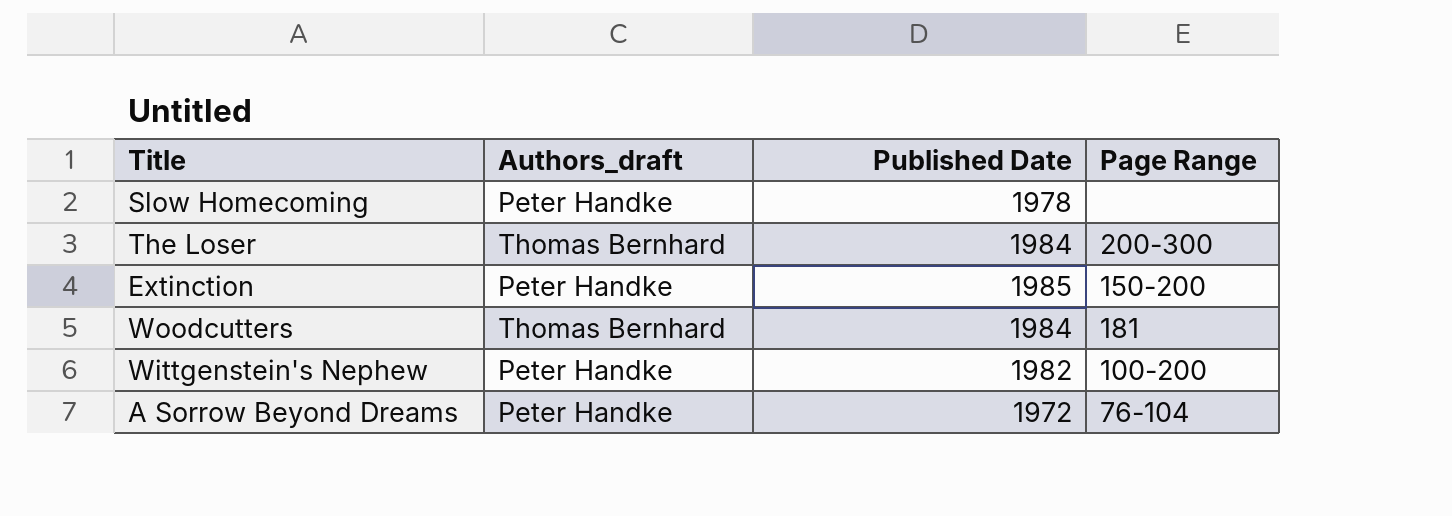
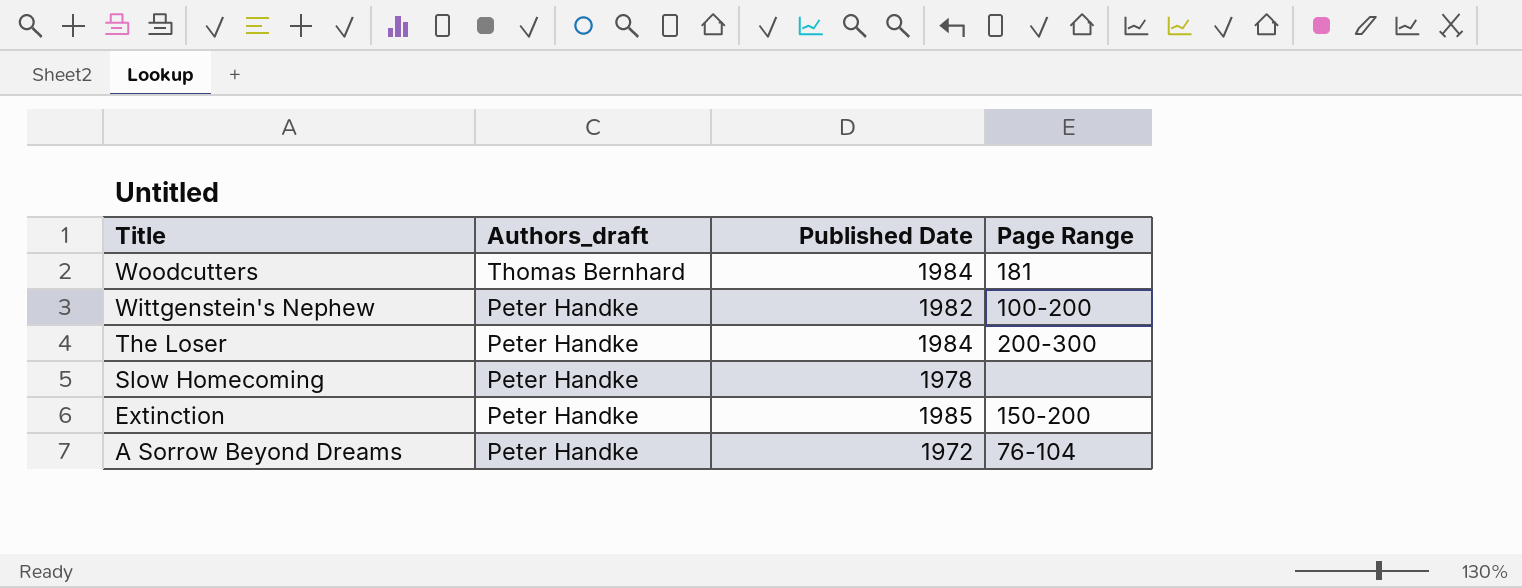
row order: none -> Title descending
The Loser | Authors_draft: Thomas Bernhard -> Peter Handke

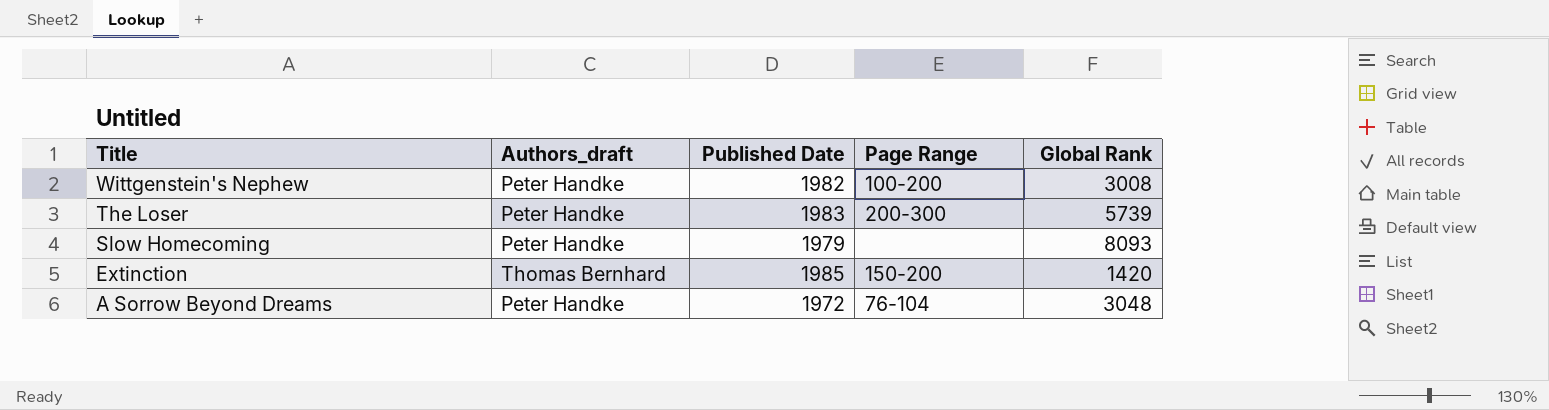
column Global Rank | position: none -> 5
row Woodcutters: Thomas Bernhard | 1984 | 181 -> none
The Loser | Published Date: 1984 -> 1983
Slow Homecoming | Published Date: 1978 -> 1979
Extinction | Authors_draft: Peter Handke -> Thomas Bernhard

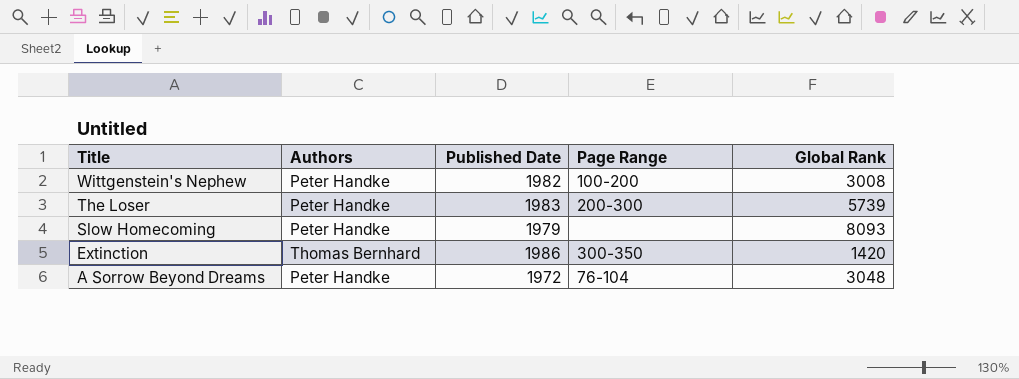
column name: Authors_draft -> Authors
Extinction | Published Date: 1985 -> 1986
Extinction | Page Range: 150-200 -> 300-350

